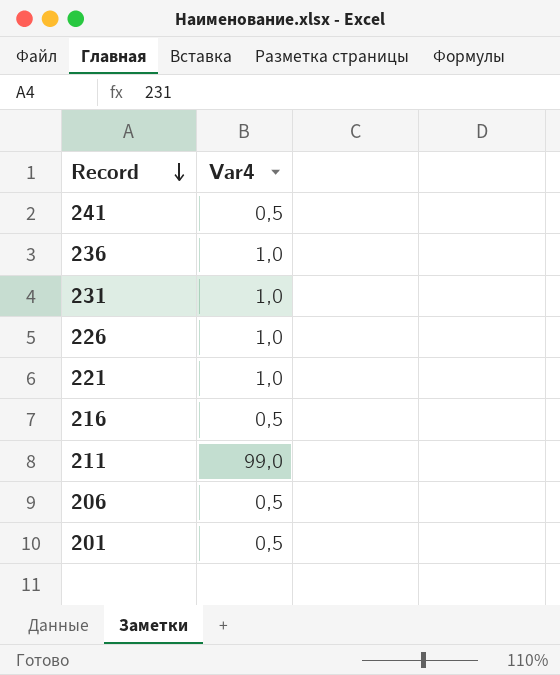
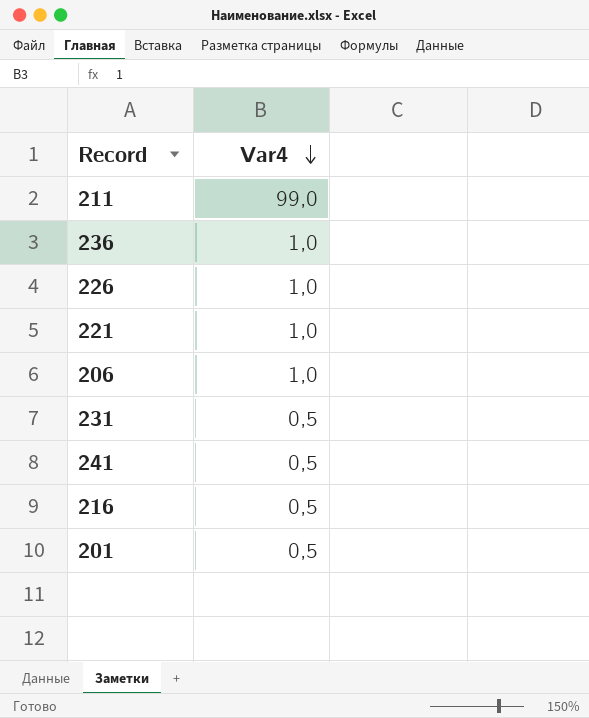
row order: Record descending -> Var4 descending
206 | Var4: 0,5 -> 1,0
231 | Var4: 1,0 -> 0,5

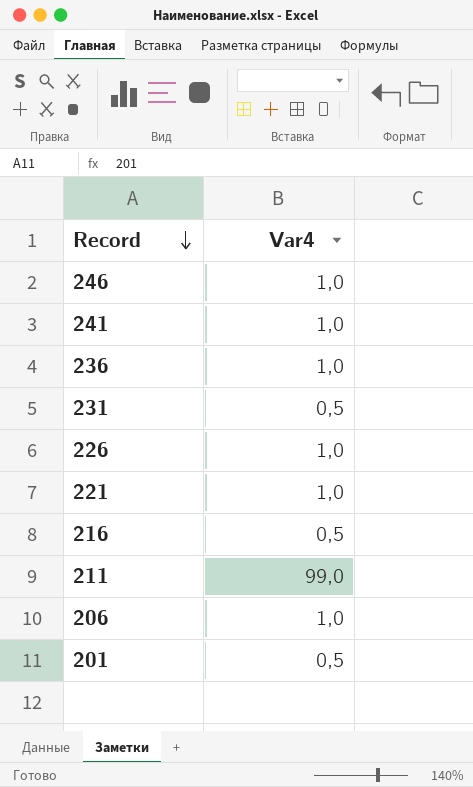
row order: Var4 descending -> Record descending
row 246: none -> 1,0
241 | Var4: 0,5 -> 1,0

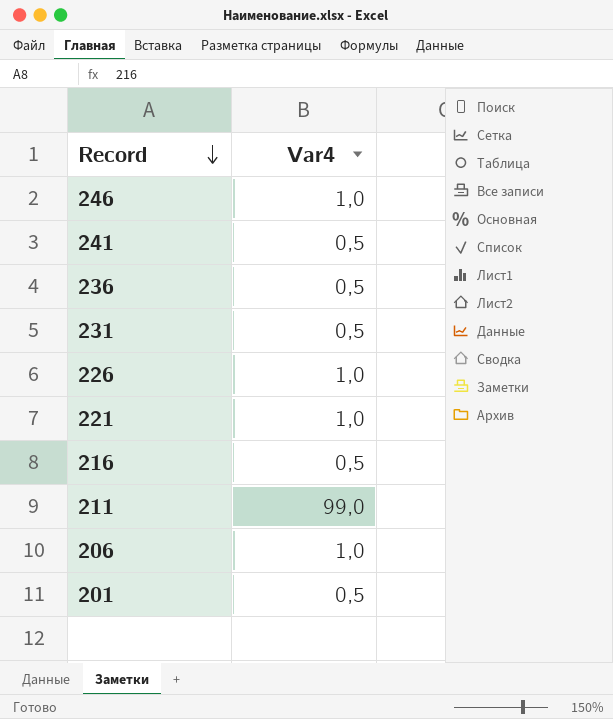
241 | Var4: 1,0 -> 0,5
236 | Var4: 1,0 -> 0,5

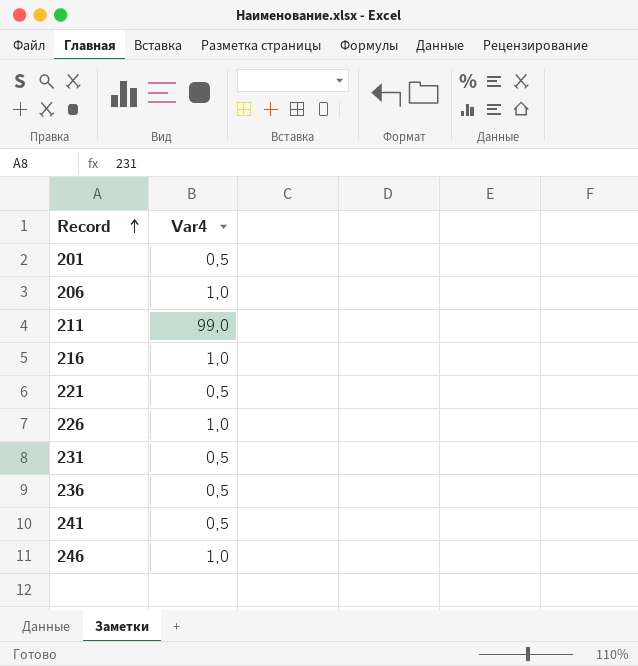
row order: Record descending -> Record ascending
216 | Var4: 0,5 -> 1,0
221 | Var4: 1,0 -> 0,5

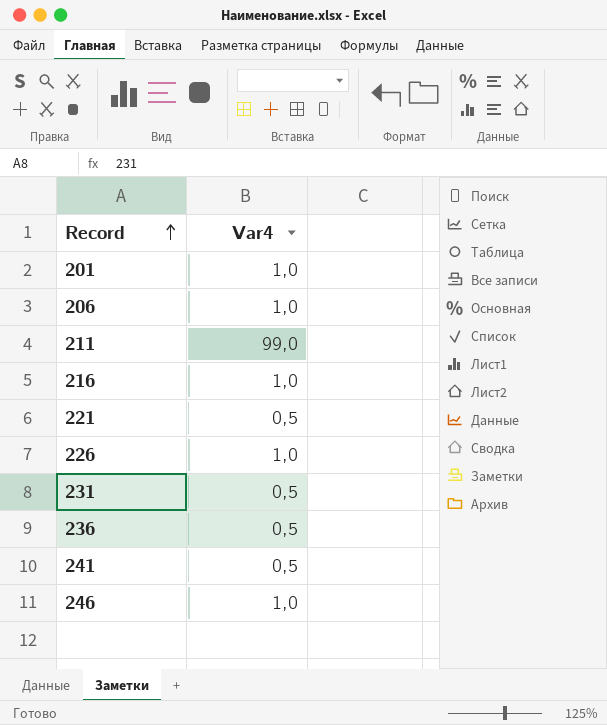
201 | Var4: 0,5 -> 1,0

